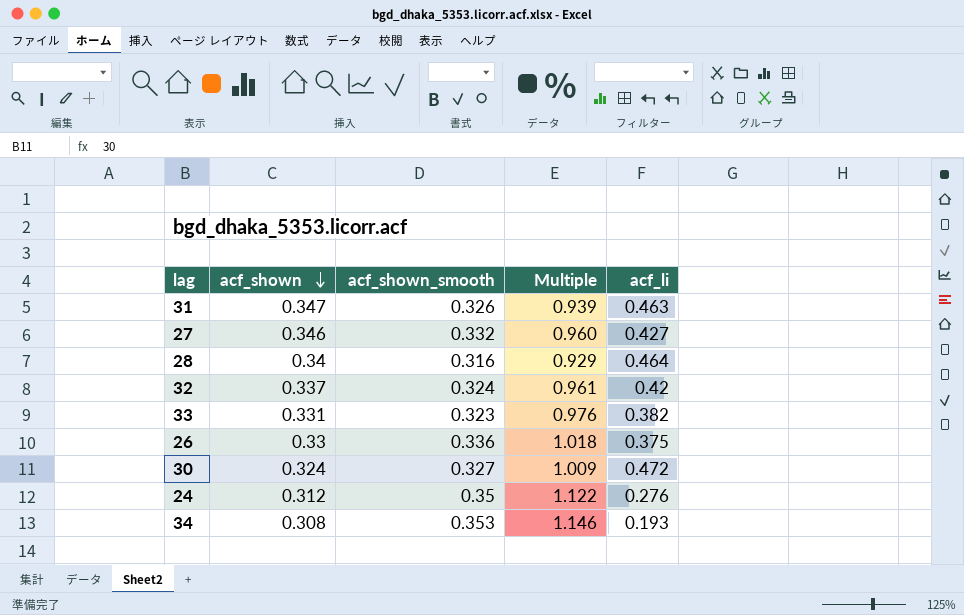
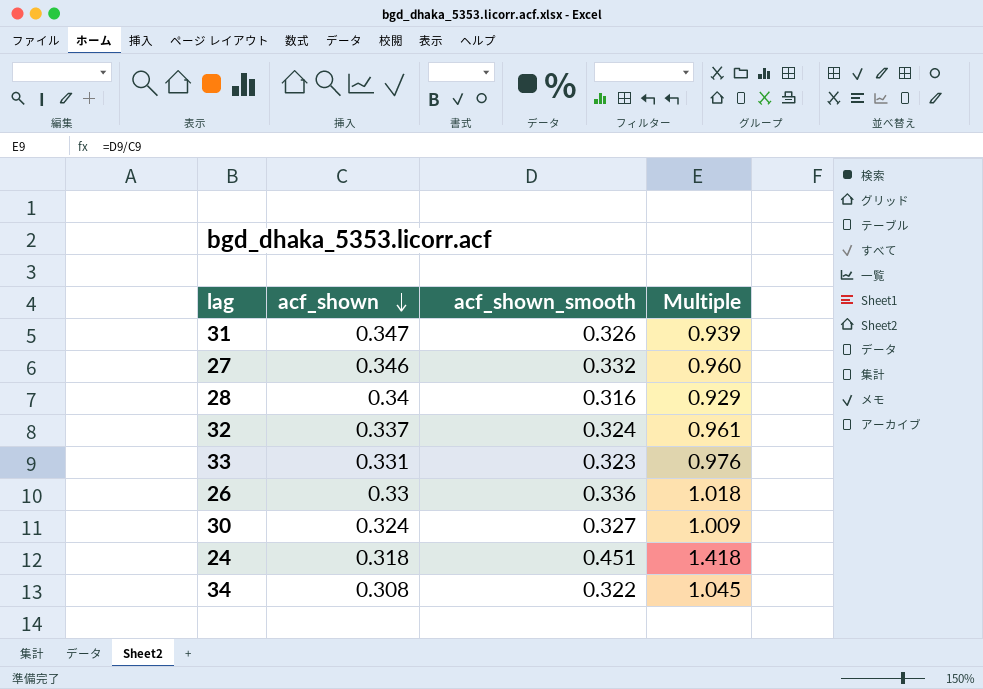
column acf_li | position: 5 -> none
24 | acf_shown: 0.312 -> 0.318
24 | acf_shown_smooth: 0.35 -> 0.451
24 | Multiple: 1.122 -> 1.418
34 | acf_shown_smooth: 0.353 -> 0.322
34 | Multiple: 1.146 -> 1.045

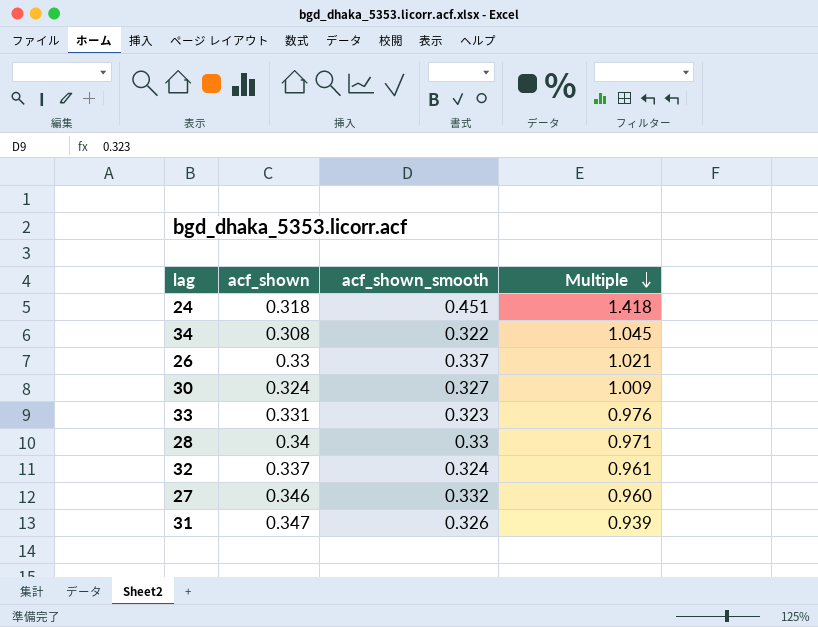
row order: acf_shown descending -> Multiple descending
26 | acf_shown_smooth: 0.336 -> 0.337
26 | Multiple: 1.018 -> 1.021
28 | acf_shown_smooth: 0.316 -> 0.33
28 | Multiple: 0.929 -> 0.971

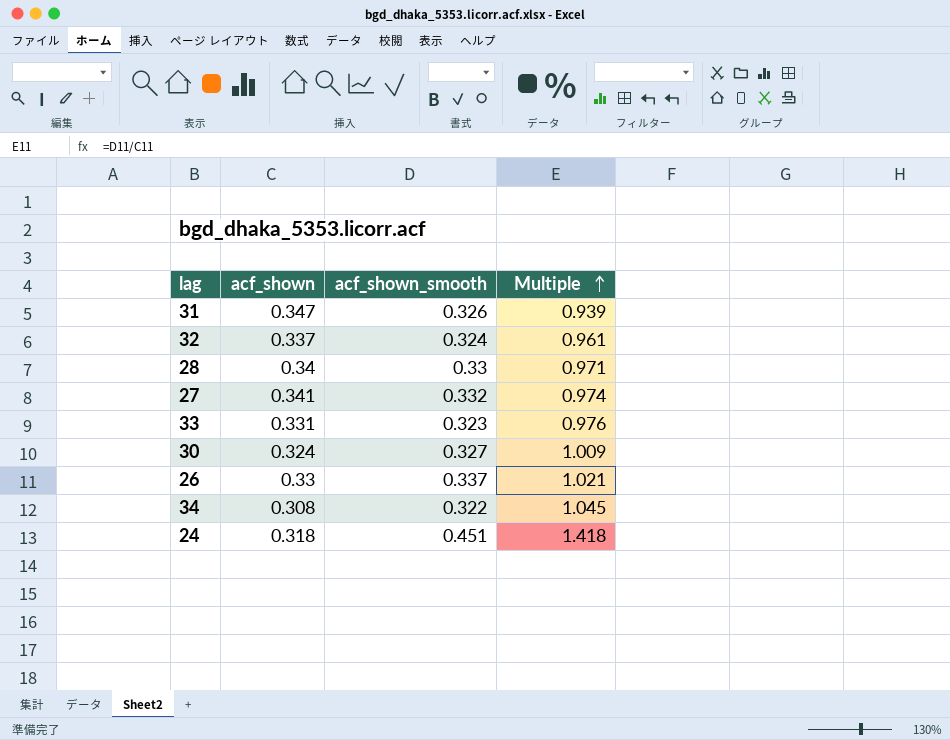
row order: Multiple descending -> Multiple ascending
27 | acf_shown: 0.346 -> 0.341
27 | Multiple: 0.960 -> 0.974

